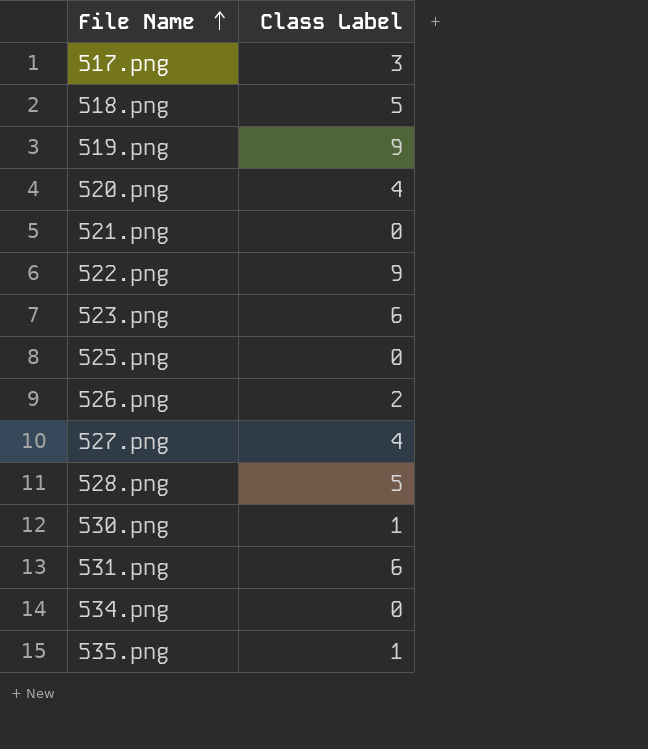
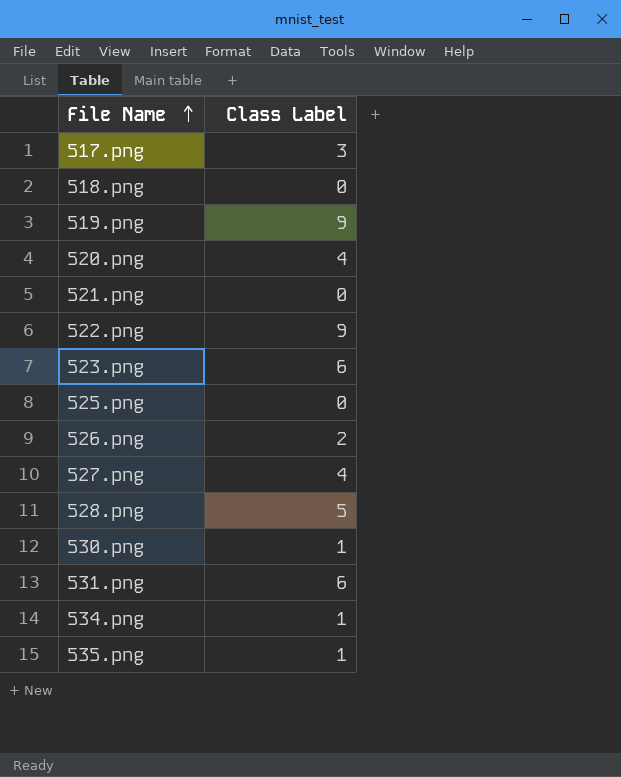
518.png | Class Label: 5 -> 0
534.png | Class Label: 0 -> 1

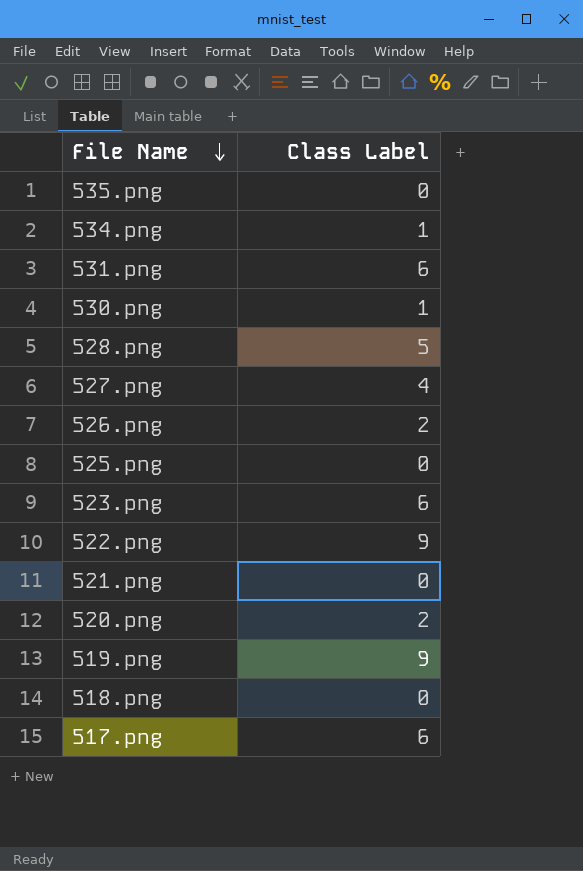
row order: File Name ascending -> File Name descending
535.png | Class Label: 1 -> 0
520.png | Class Label: 4 -> 2
517.png | Class Label: 3 -> 6

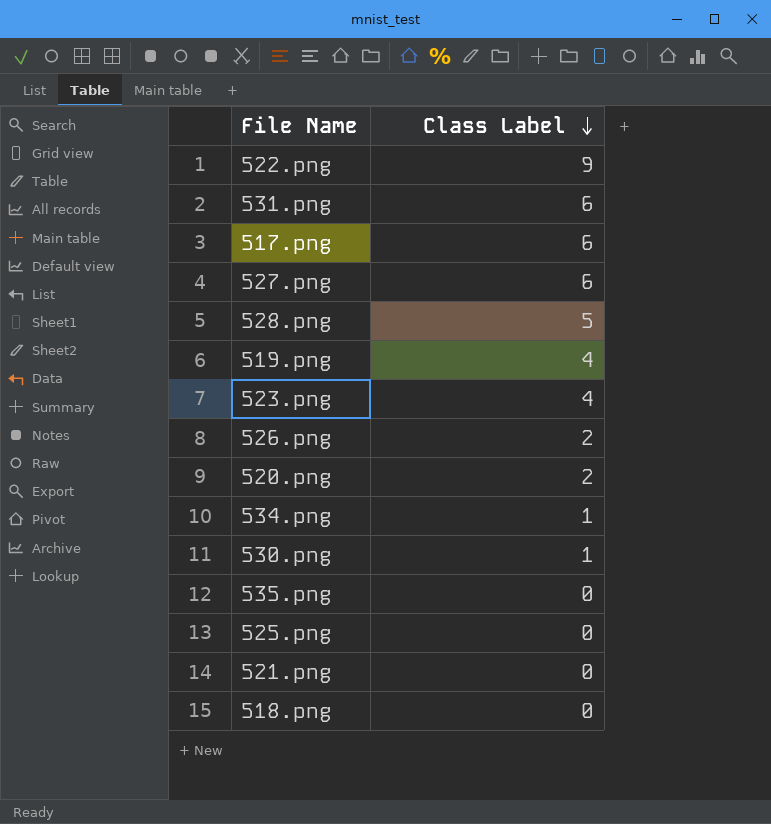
row order: File Name descending -> Class Label descending
527.png | Class Label: 4 -> 6
519.png | Class Label: 9 -> 4
523.png | Class Label: 6 -> 4

